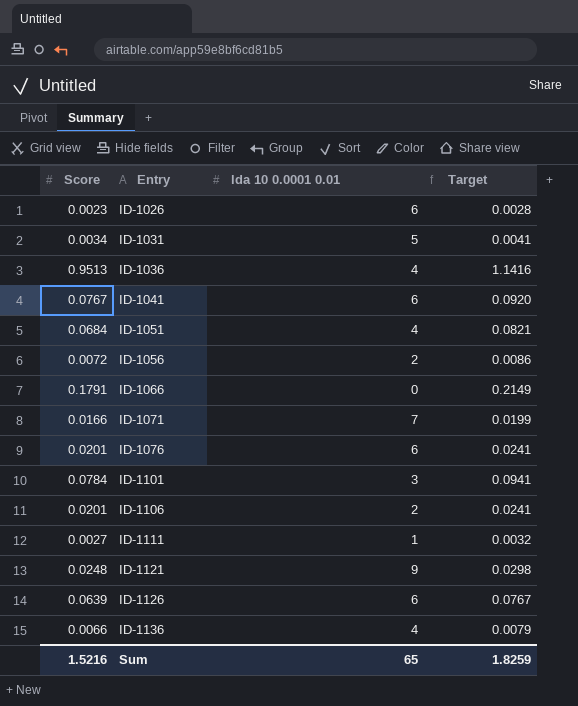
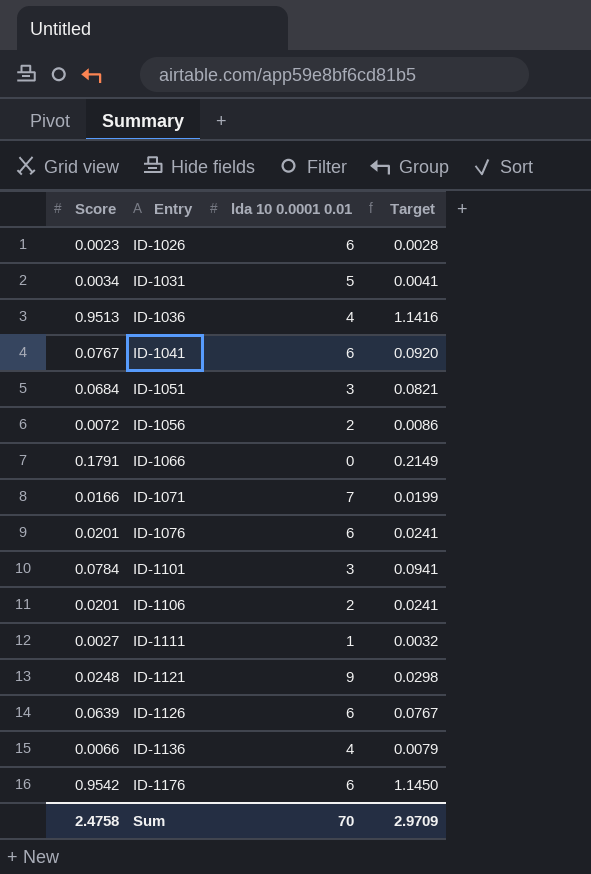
ID-1051 | lda 10 0.0001 0.01: 4 -> 3
row ID-1176: none -> 0.9542 | 6 | 1.1450
Sum | Score: 1.5216 -> 2.4758
Sum | lda 10 0.0001 0.01: 65 -> 70
Sum | Target: 1.8259 -> 2.9709

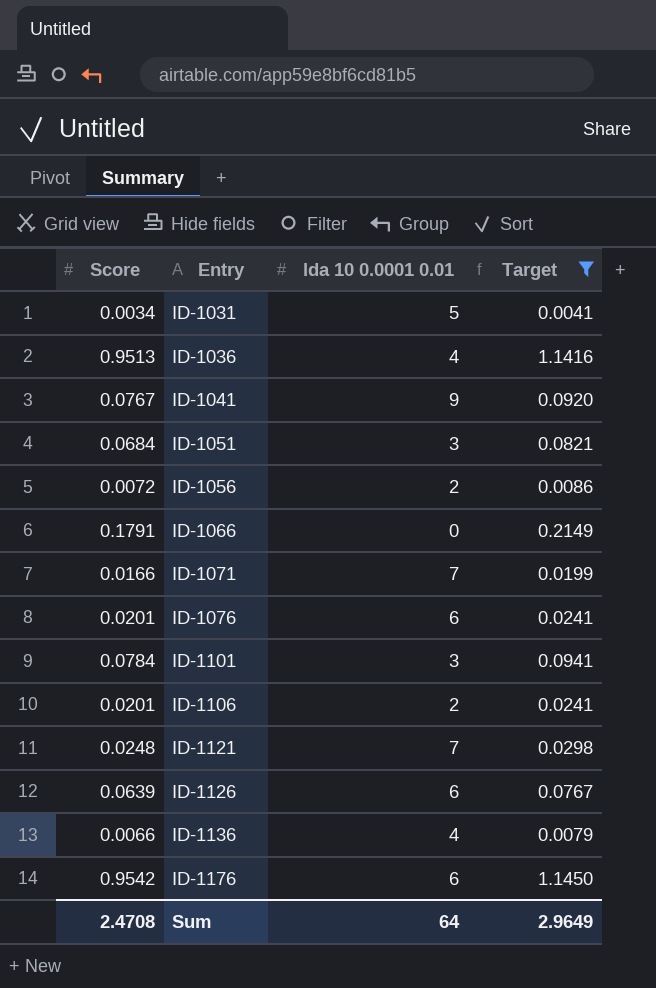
filter: none -> Target >= 0.0041
ID-1041 | lda 10 0.0001 0.01: 6 -> 9
ID-1121 | lda 10 0.0001 0.01: 9 -> 7
Sum | Score: 2.4758 -> 2.4708
Sum | lda 10 0.0001 0.01: 70 -> 64
Sum | Target: 2.9709 -> 2.9649

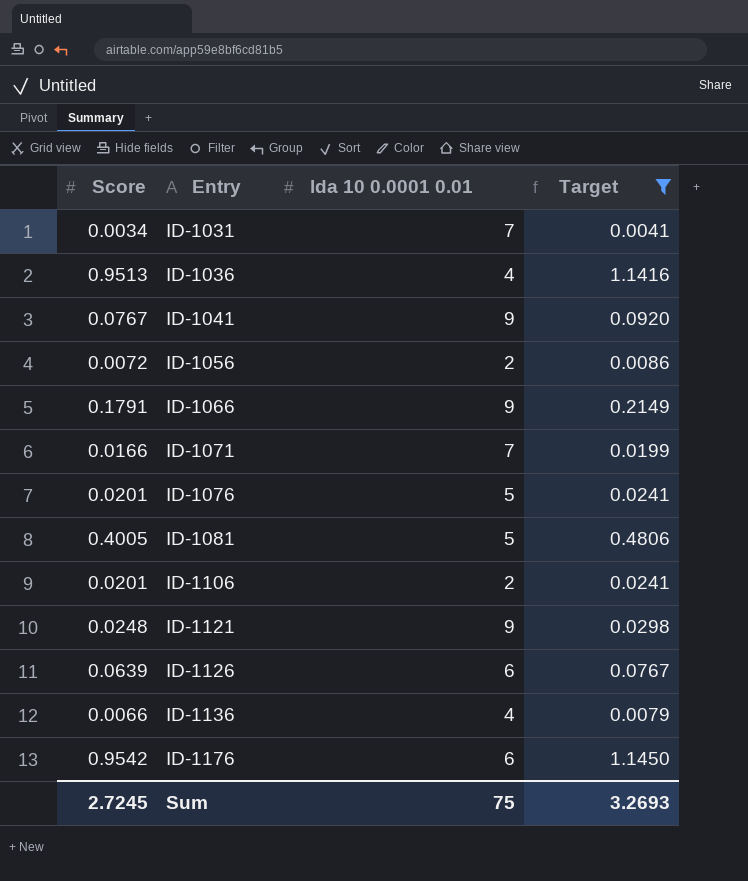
row ID-1051: 0.0684 | 3 | 0.0821 -> none
row ID-1101: 0.0784 | 3 | 0.0941 -> none
ID-1031 | lda 10 0.0001 0.01: 5 -> 7
ID-1066 | lda 10 0.0001 0.01: 0 -> 9
ID-1076 | lda 10 0.0001 0.01: 6 -> 5
row ID-1081: none -> 0.4005 | 5 | 0.4806
ID-1121 | lda 10 0.0001 0.01: 7 -> 9
Sum | Score: 2.4708 -> 2.7245
Sum | lda 10 0.0001 0.01: 64 -> 75
Sum | Target: 2.9649 -> 3.2693

